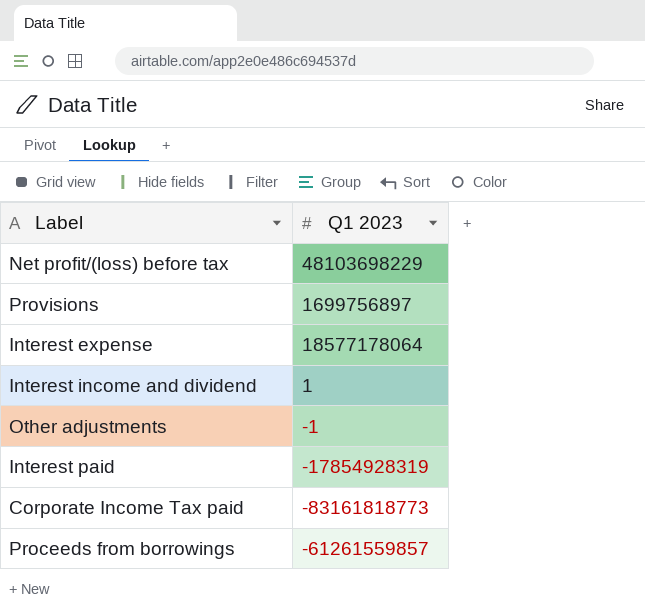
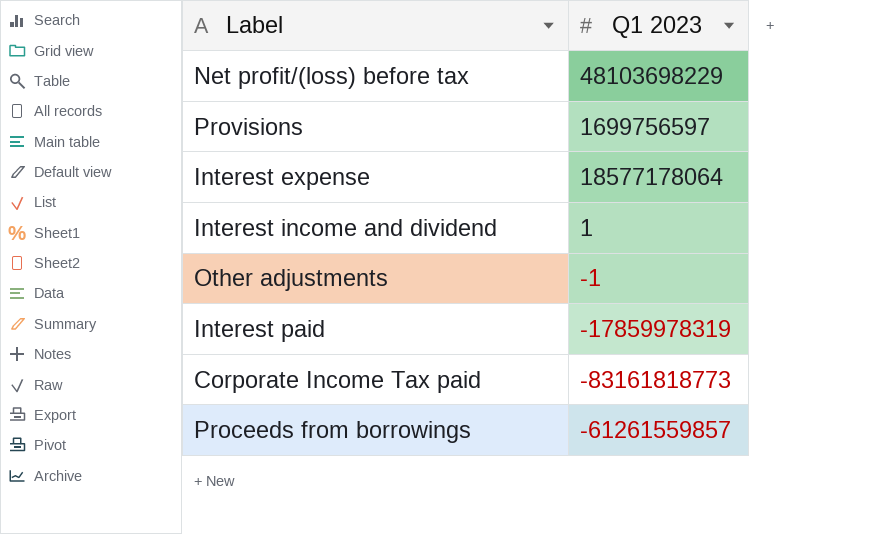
Provisions | Q1 2023: 1699756897 -> 1699756597
Interest paid | Q1 2023: -17854928319 -> -17859978319

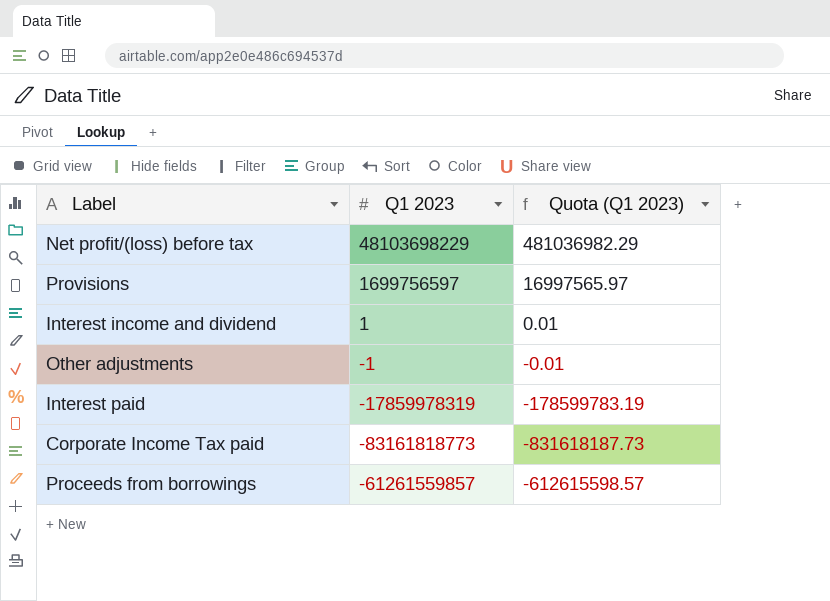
column Quota (Q1 2023) | formula: none -> [Q1 2023] * 0.01
row Interest expense: 18577178064 -> none

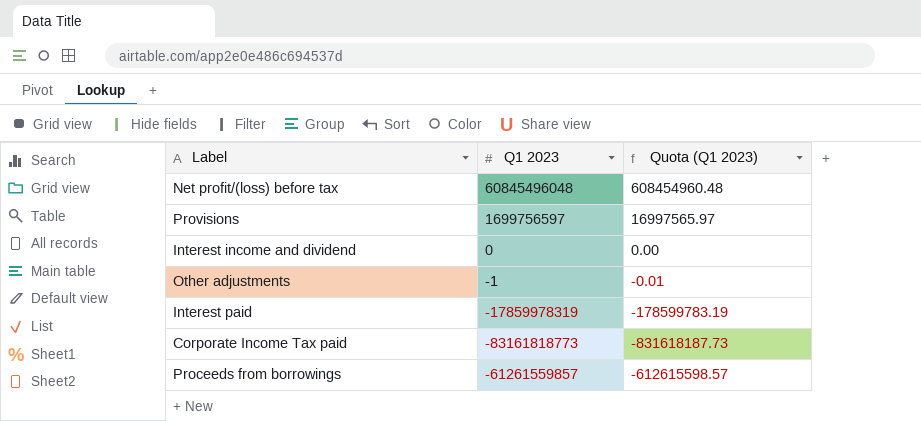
Net profit/(loss) before tax | Q1 2023: 48103698229 -> 60845496048
Net profit/(loss) before tax | Quota (Q1 2023): 481036982.29 -> 608454960.48
Interest income and dividend | Q1 2023: 1 -> 0
Interest income and dividend | Quota (Q1 2023): 0.01 -> 0.00

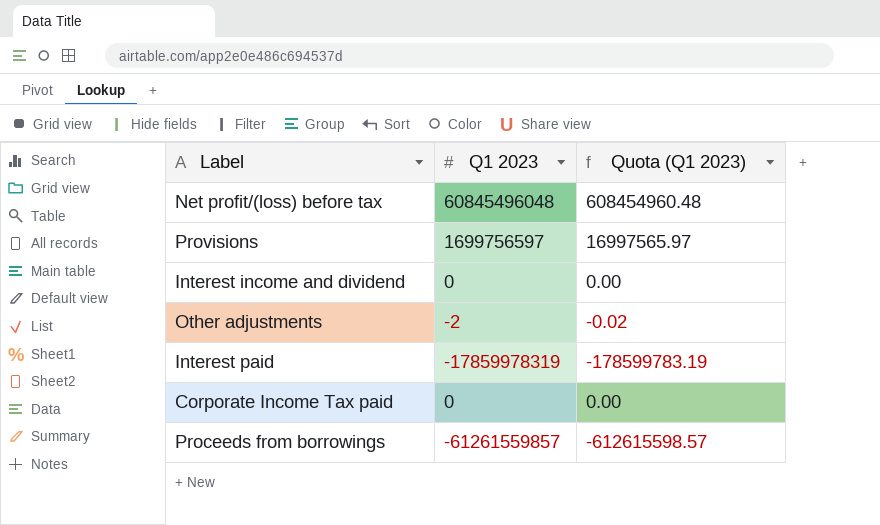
Other adjustments | Q1 2023: -1 -> -2
Other adjustments | Quota (Q1 2023): -0.01 -> -0.02
Corporate Income Tax paid | Q1 2023: -83161818773 -> 0
Corporate Income Tax paid | Quota (Q1 2023): -831618187.73 -> 0.00

